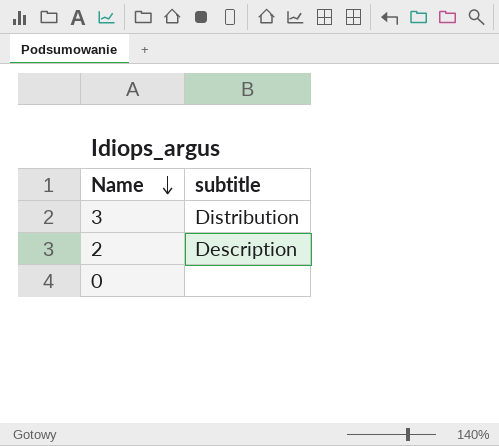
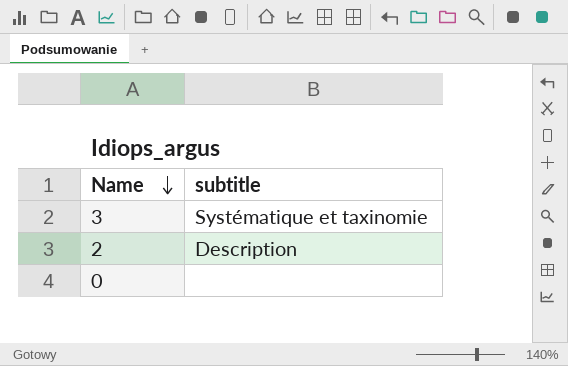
3 | subtitle: Distribution -> Systématique et taxinomie

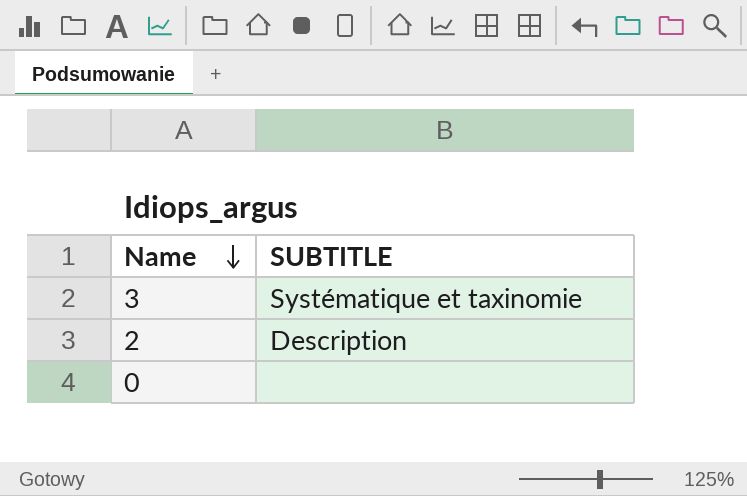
column name: subtitle -> SUBTITLE

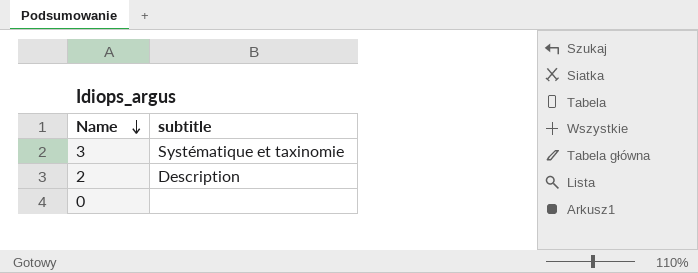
column name: SUBTITLE -> subtitle

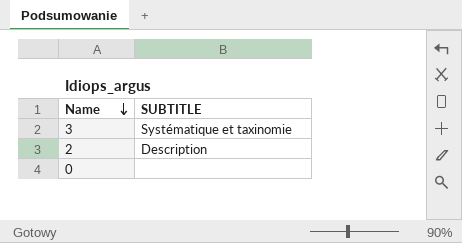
column name: subtitle -> SUBTITLE

